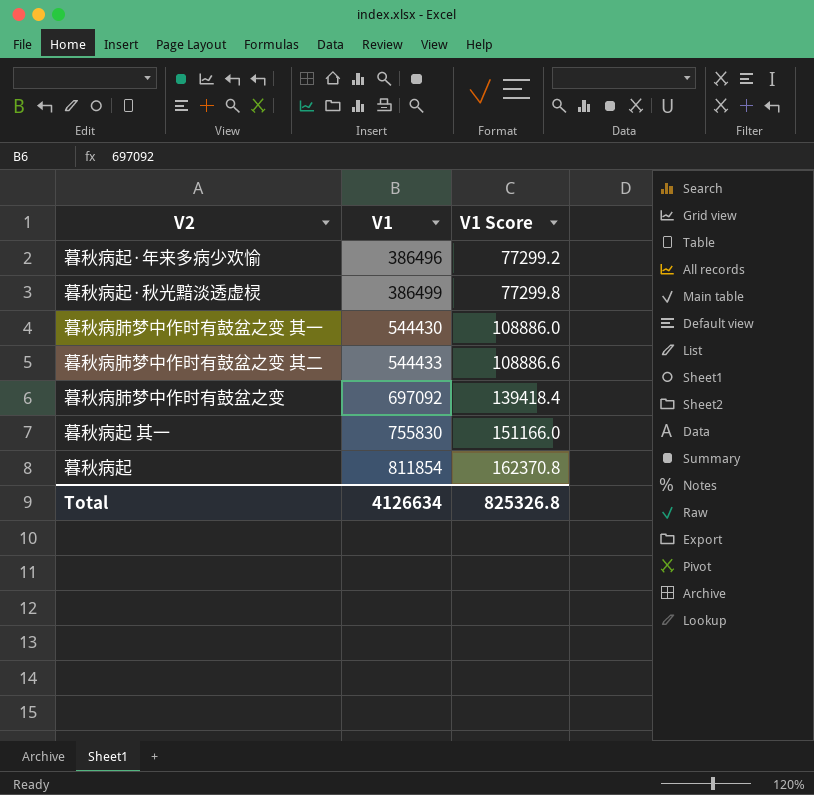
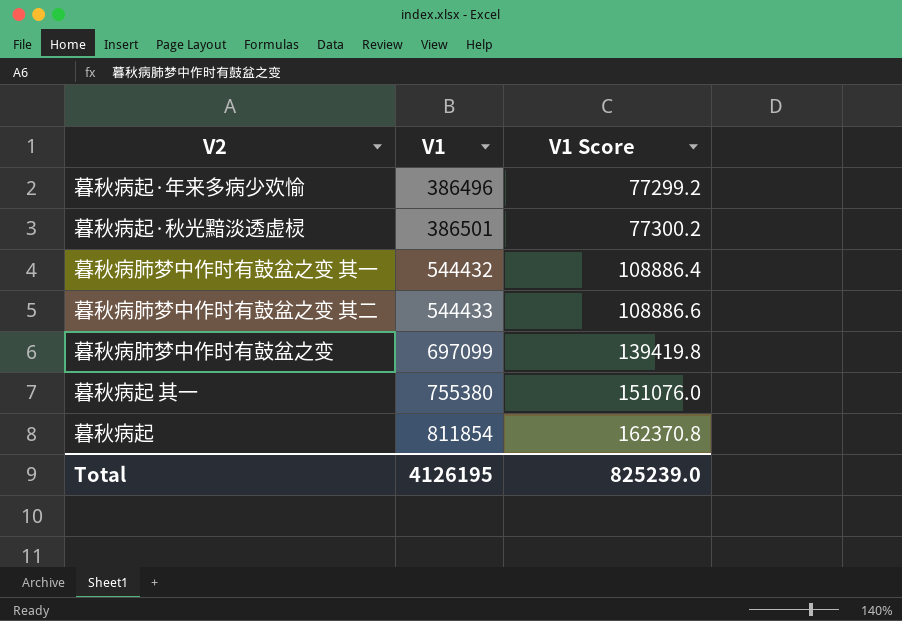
暮秋病起·秋光黯淡透虚棂 | V1: 386499 -> 386501
暮秋病起·秋光黯淡透虚棂 | V1 Score: 77299.8 -> 77300.2
暮秋病肺梦中作时有鼓盆之变 其一 | V1: 544430 -> 544432
暮秋病肺梦中作时有鼓盆之变 其一 | V1 Score: 108886.0 -> 108886.4
暮秋病肺梦中作时有鼓盆之变 | V1: 697092 -> 697099
暮秋病肺梦中作时有鼓盆之变 | V1 Score: 139418.4 -> 139419.8
暮秋病起 其一 | V1: 755830 -> 755380
暮秋病起 其一 | V1 Score: 151166.0 -> 151076.0
Total | V1: 4126634 -> 4126195
Total | V1 Score: 825326.8 -> 825239.0

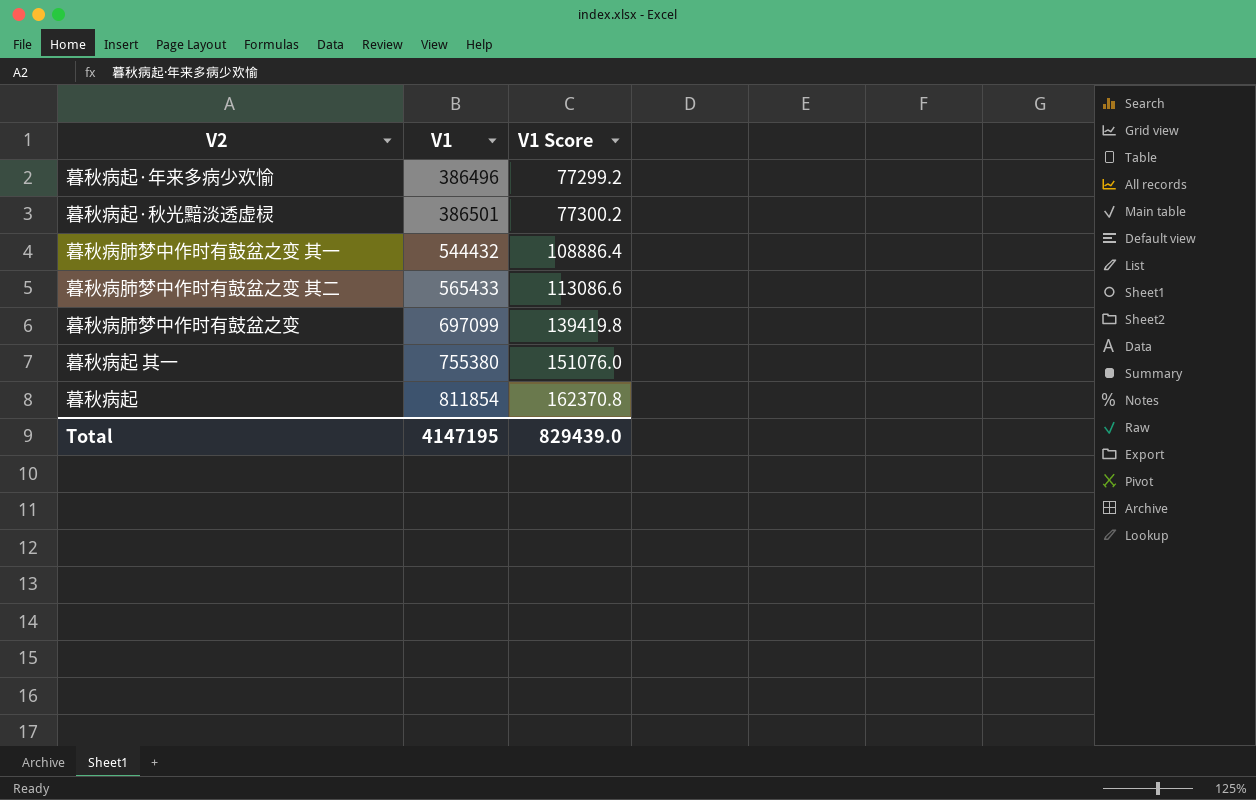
暮秋病肺梦中作时有鼓盆之变 其二 | V1: 544433 -> 565433
暮秋病肺梦中作时有鼓盆之变 其二 | V1 Score: 108886.6 -> 113086.6
Total | V1: 4126195 -> 4147195
Total | V1 Score: 825239.0 -> 829439.0

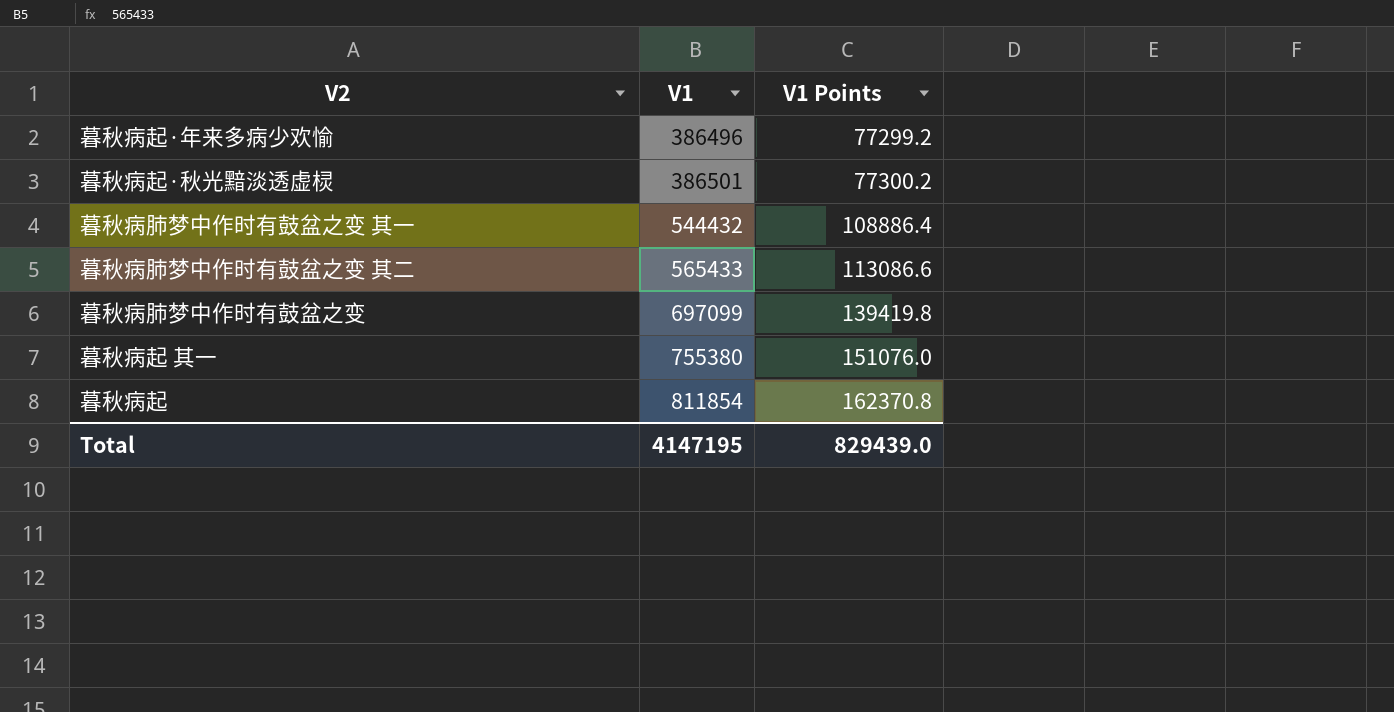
column name: V1 Score -> V1 Points

